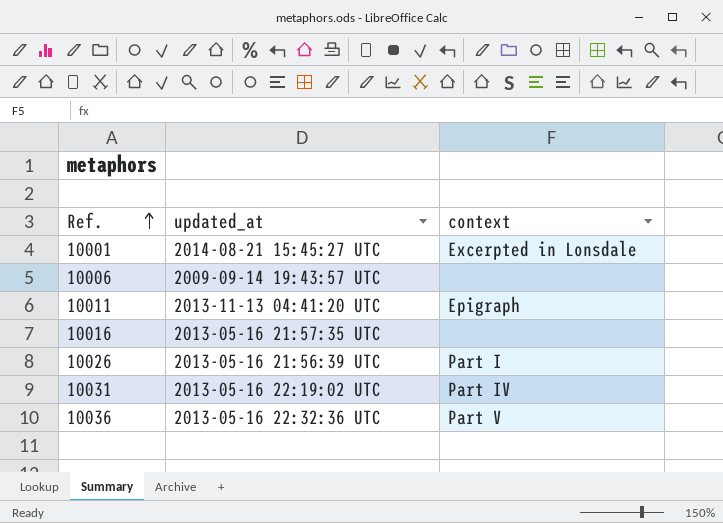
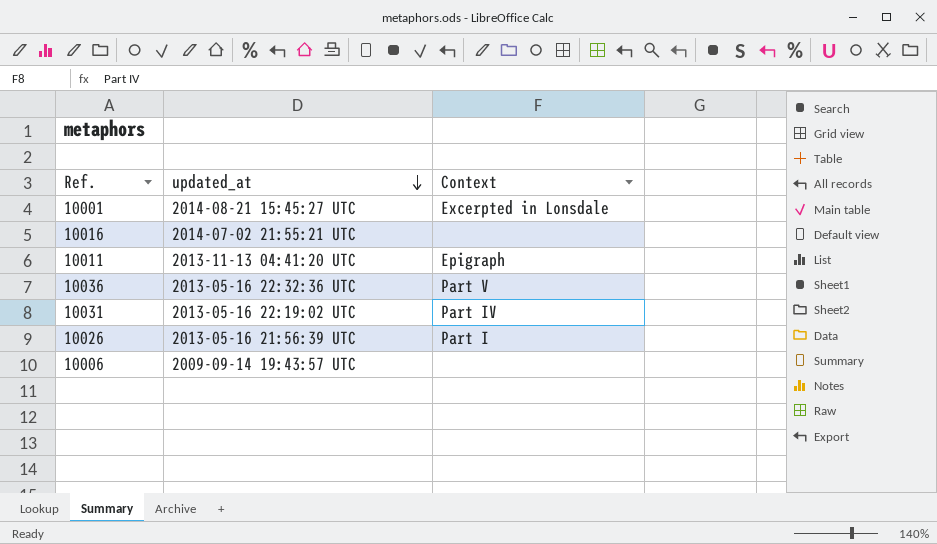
row order: Ref. ascending -> updated_at descending
column name: context -> Context
10016 | updated_at: 2013-05-16 21:57:35 UTC -> 2014-07-02 21:55:21 UTC

